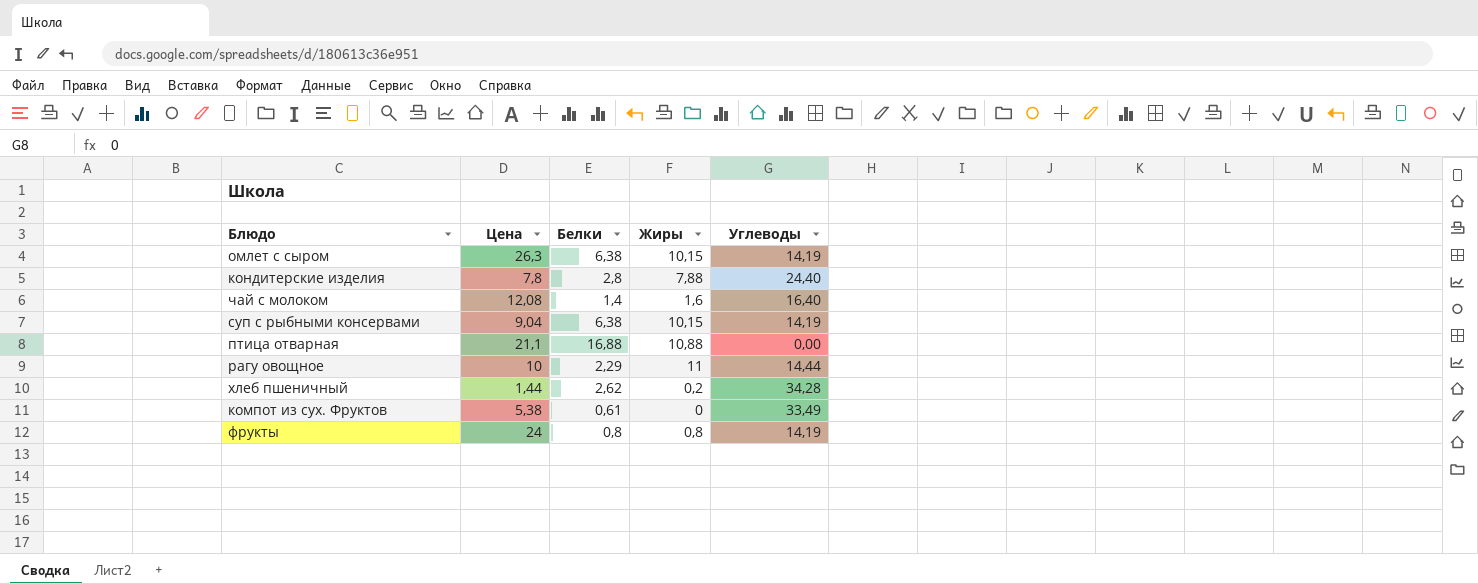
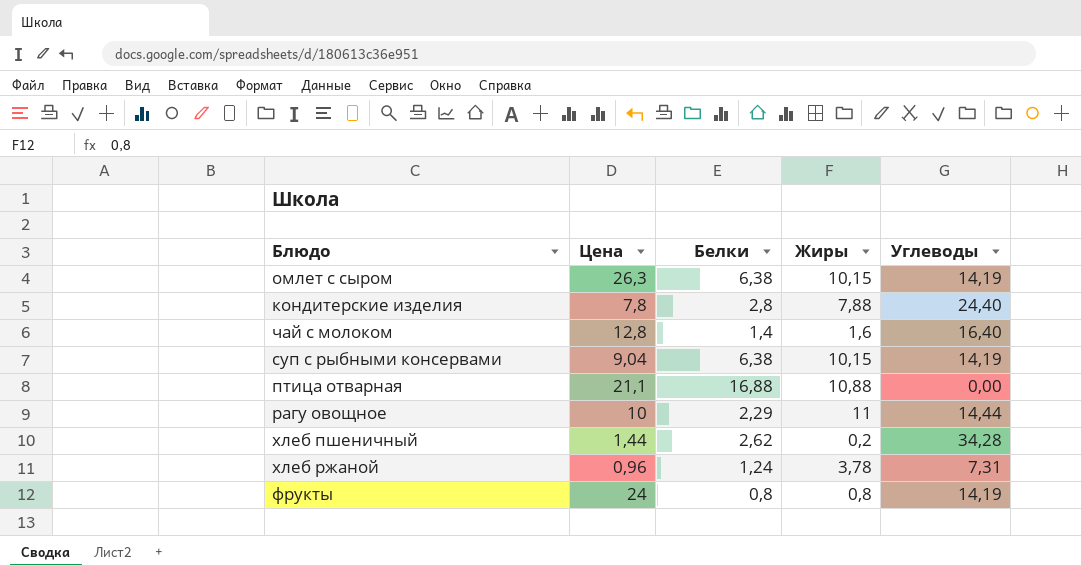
row компот из сух. Фруктов: 5,38 | 0,61 | 0 | 33,49 -> none
чай с молоком | Цена: 12,08 -> 12,8
row хлеб ржаной: none -> 0,96 | 1,24 | 3,78 | 7,31

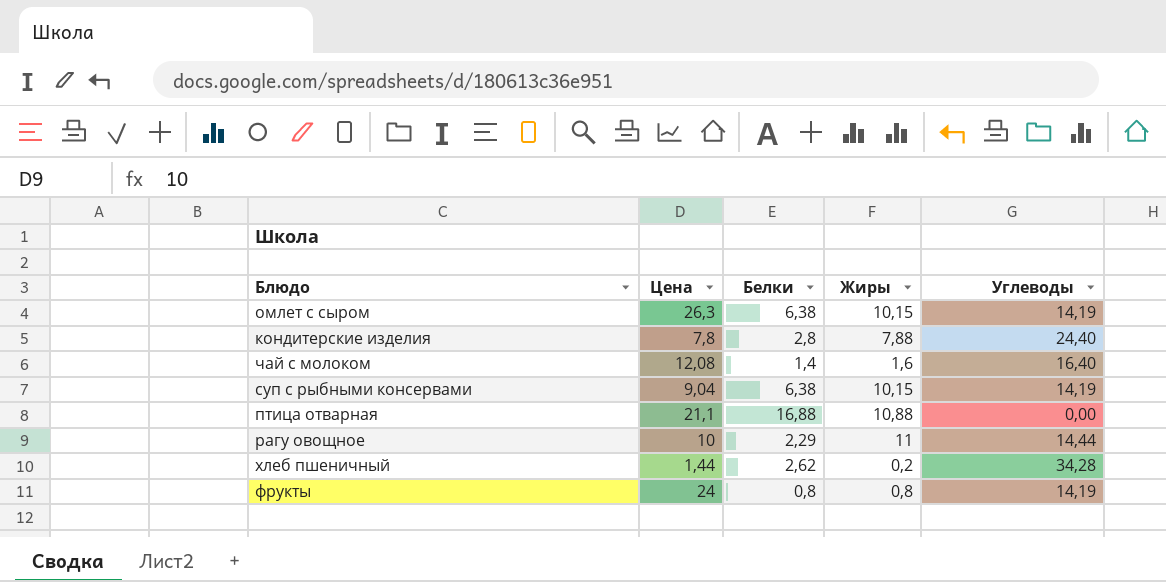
row хлеб ржаной: 0,96 | 1,24 | 3,78 | 7,31 -> none
чай с молоком | Цена: 12,8 -> 12,08

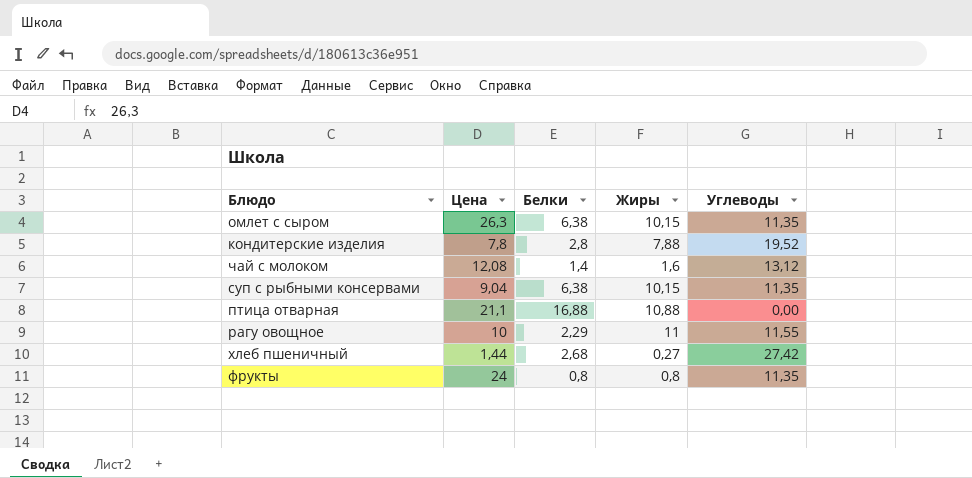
омлет с сыром | Углеводы: 14,19 -> 11,35
кондитерские изделия | Углеводы: 24,40 -> 19,52
чай с молоком | Углеводы: 16,40 -> 13,12
суп с рыбными консервами | Углеводы: 14,19 -> 11,35
рагу овощное | Углеводы: 14,44 -> 11,55
хлеб пшеничный | Белки: 2,62 -> 2,68
хлеб пшеничный | Жиры: 0,2 -> 0,27
хлеб пшеничный | Углеводы: 34,28 -> 27,42
фрукты | Углеводы: 14,19 -> 11,35

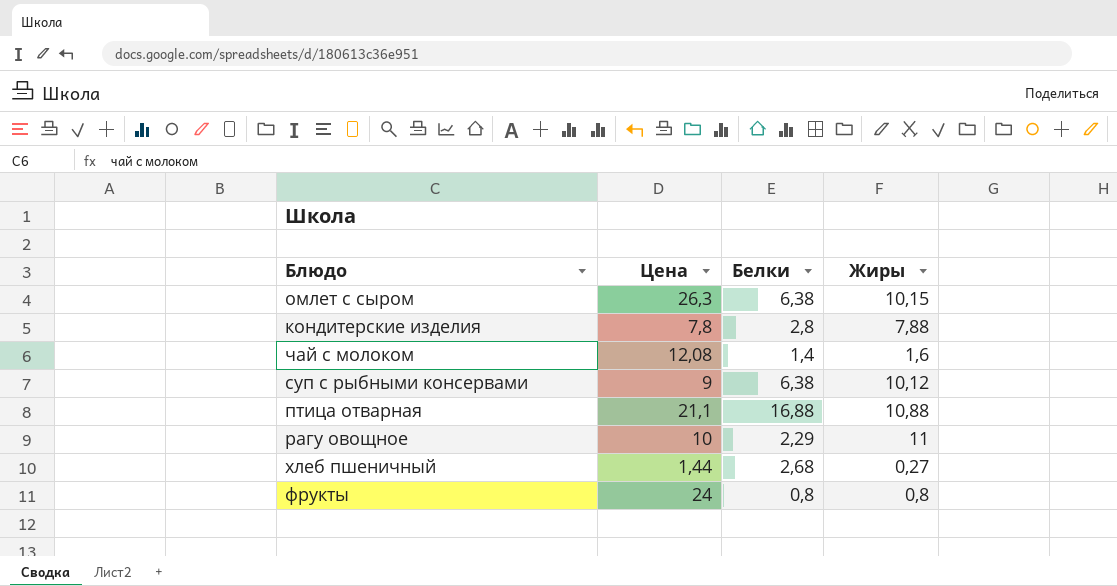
column Углеводы | position: 5 -> none
суп с рыбными консервами | Цена: 9,04 -> 9
суп с рыбными консервами | Жиры: 10,15 -> 10,12

